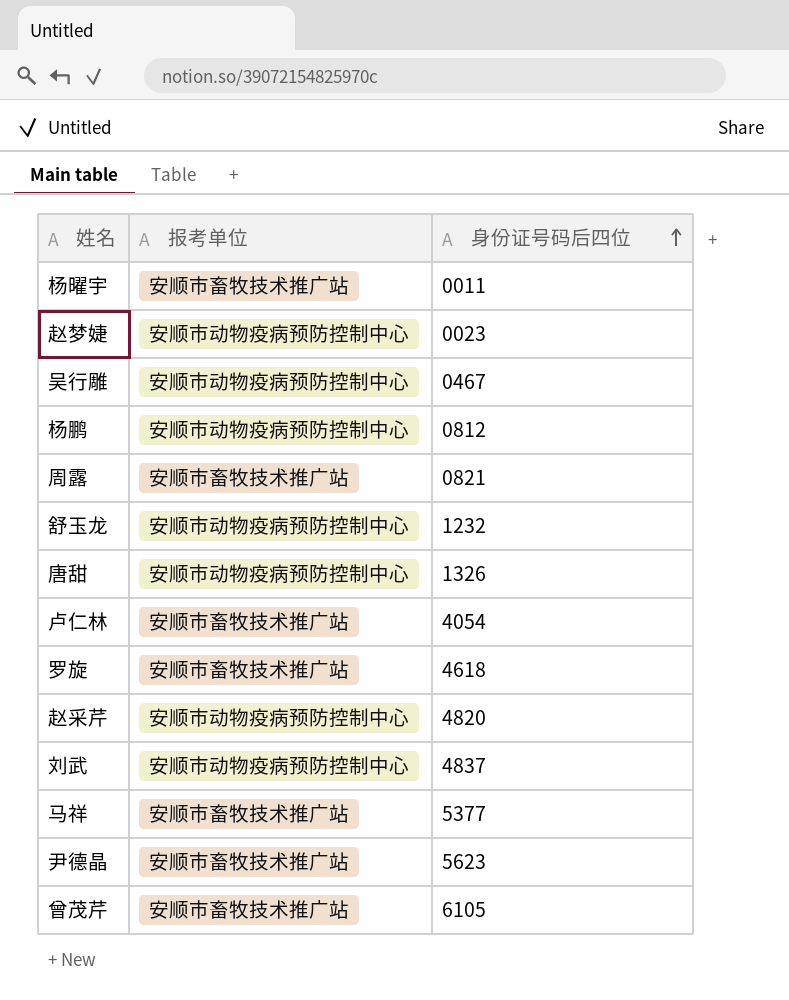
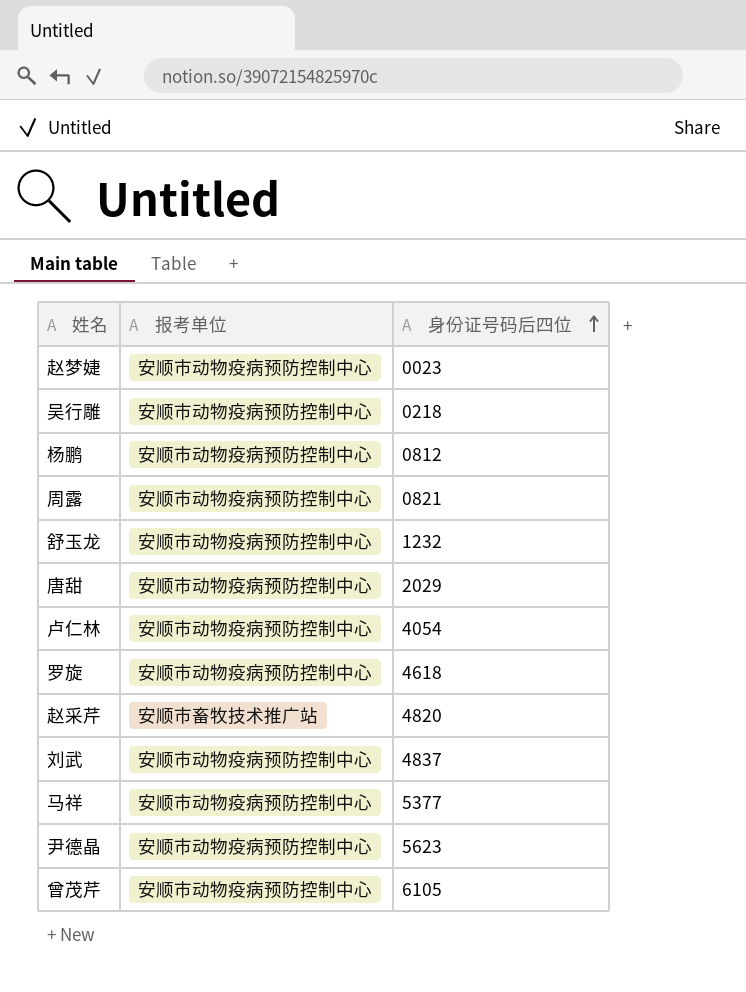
row 杨曜宇: 安顺市畜牧技术推广站 | 0011 -> none
吴行雕 | 身份证号码后四位: 0467 -> 0218
周露 | 报考单位: 安顺市畜牧技术推广站 -> 安顺市动物疫病预防控制中心
唐甜 | 身份证号码后四位: 1326 -> 2029
卢仁林 | 报考单位: 安顺市畜牧技术推广站 -> 安顺市动物疫病预防控制中心
罗旋 | 报考单位: 安顺市畜牧技术推广站 -> 安顺市动物疫病预防控制中心
赵采芹 | 报考单位: 安顺市动物疫病预防控制中心 -> 安顺市畜牧技术推广站
马祥 | 报考单位: 安顺市畜牧技术推广站 -> 安顺市动物疫病预防控制中心
尹德晶 | 报考单位: 安顺市畜牧技术推广站 -> 安顺市动物疫病预防控制中心
曾茂芹 | 报考单位: 安顺市畜牧技术推广站 -> 安顺市动物疫病预防控制中心

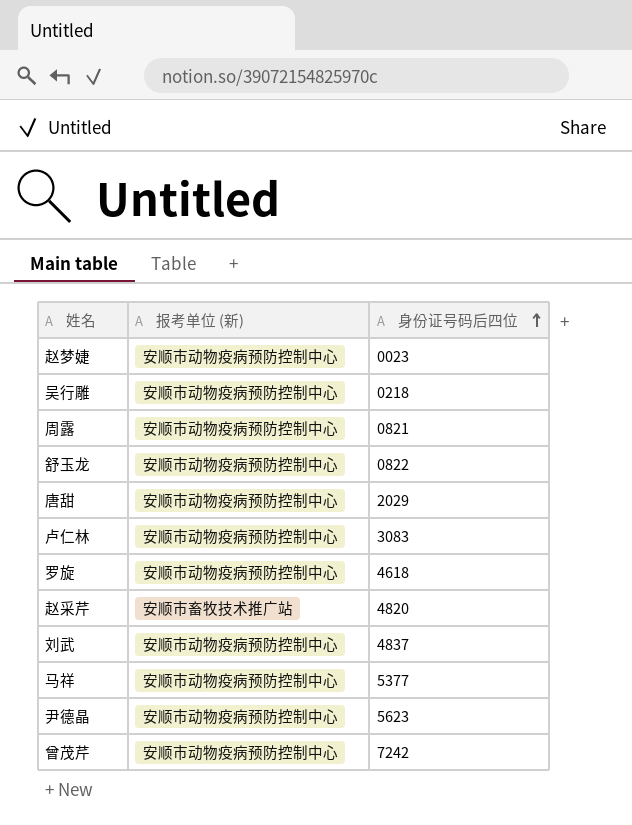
column name: 报考单位 -> 报考单位 (新)
row 杨鹏: 安顺市动物疫病预防控制中心 | 0812 -> none
舒玉龙 | 身份证号码后四位: 1232 -> 0822
卢仁林 | 身份证号码后四位: 4054 -> 3083
曾茂芹 | 身份证号码后四位: 6105 -> 7242

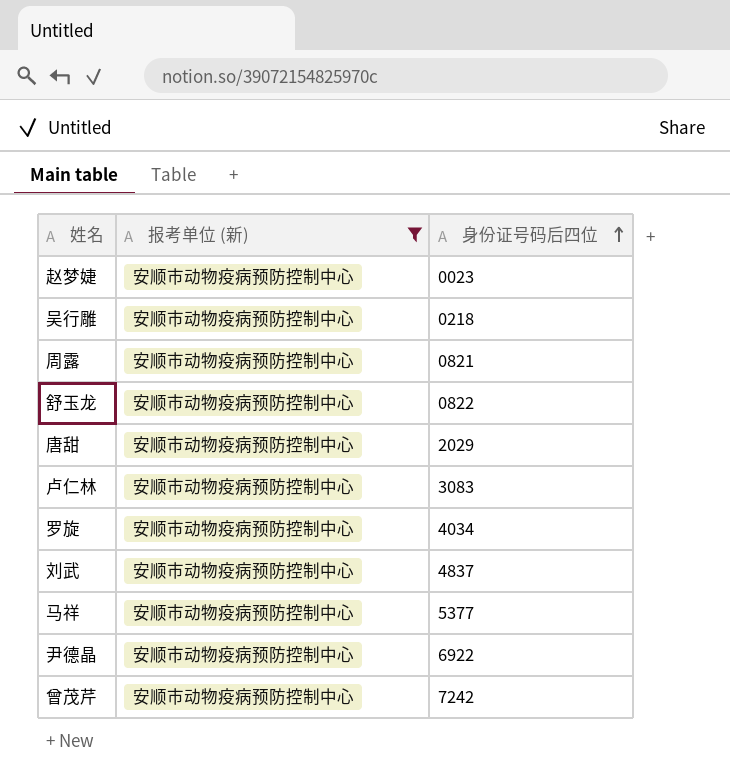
filter: none -> 报考单位 (新) = 安顺市动物疫病预防控制中心
罗旋 | 身份证号码后四位: 4618 -> 4034
尹德晶 | 身份证号码后四位: 5623 -> 6922

